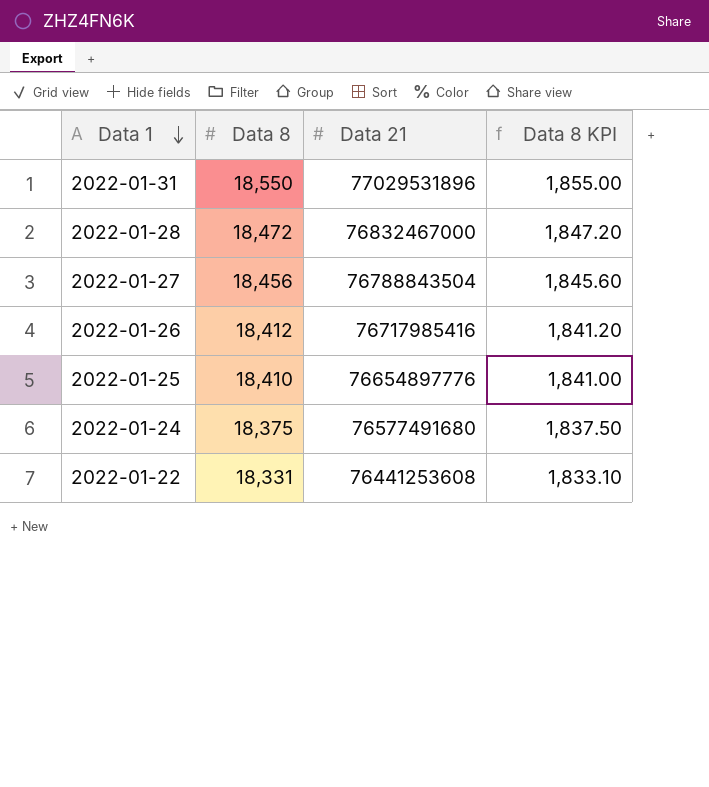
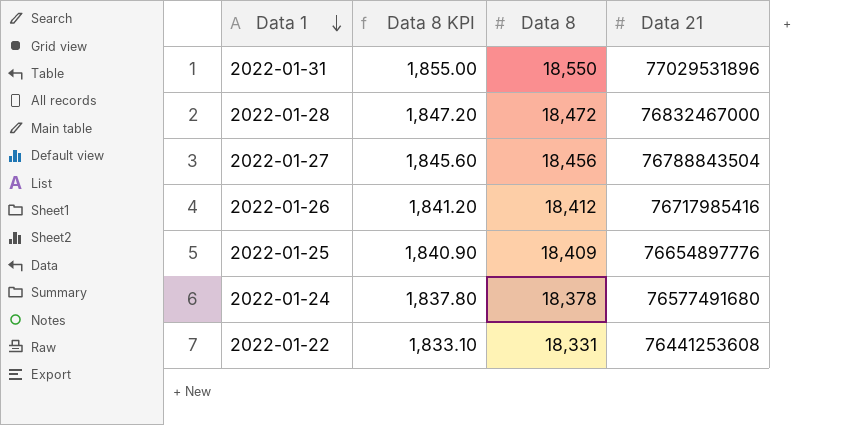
column Data 8 KPI | position: 4 -> 2
2022-01-25 | Data 8 KPI: 1,841.00 -> 1,840.90
2022-01-25 | Data 8: 18,410 -> 18,409
2022-01-24 | Data 8 KPI: 1,837.50 -> 1,837.80
2022-01-24 | Data 8: 18,375 -> 18,378

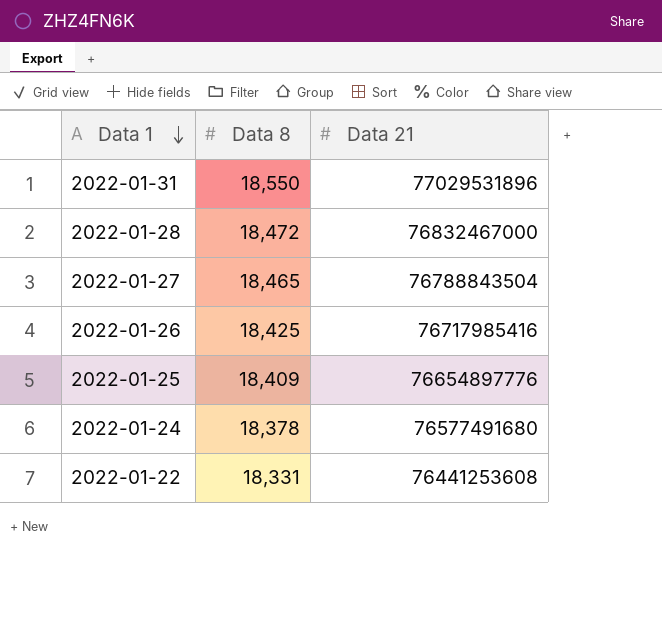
column Data 8 KPI | formula: [Data 8] * 0.1 -> none
2022-01-27 | Data 8: 18,456 -> 18,465
2022-01-26 | Data 8: 18,412 -> 18,425

